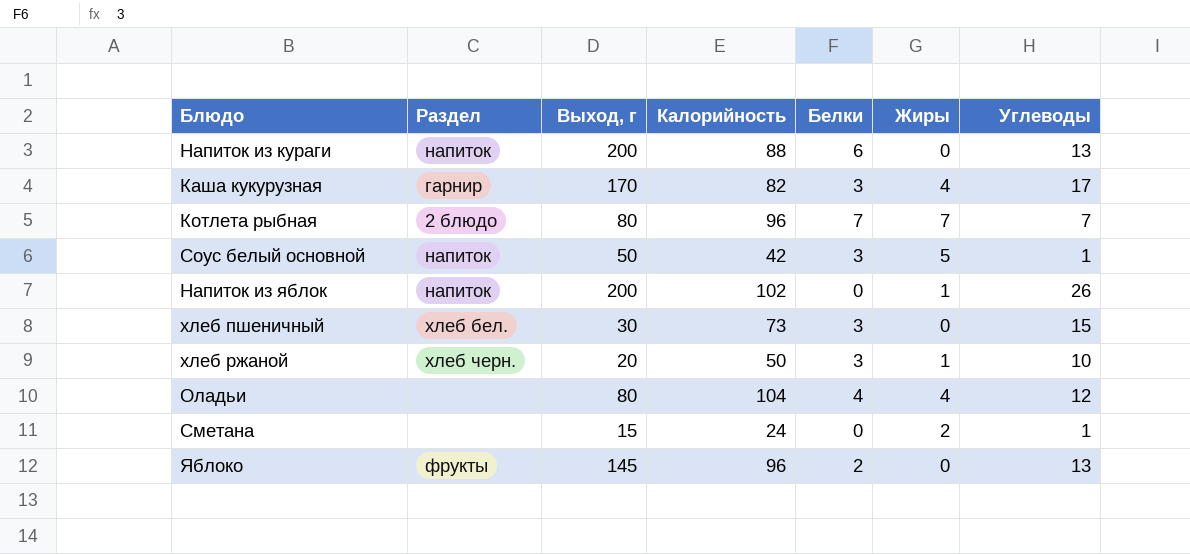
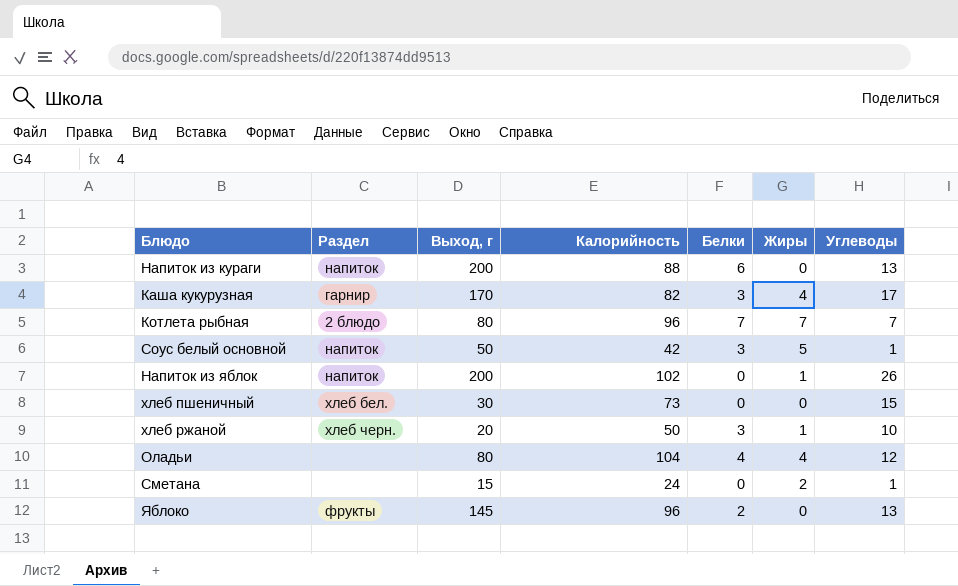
хлеб пшеничный | Белки: 3 -> 0

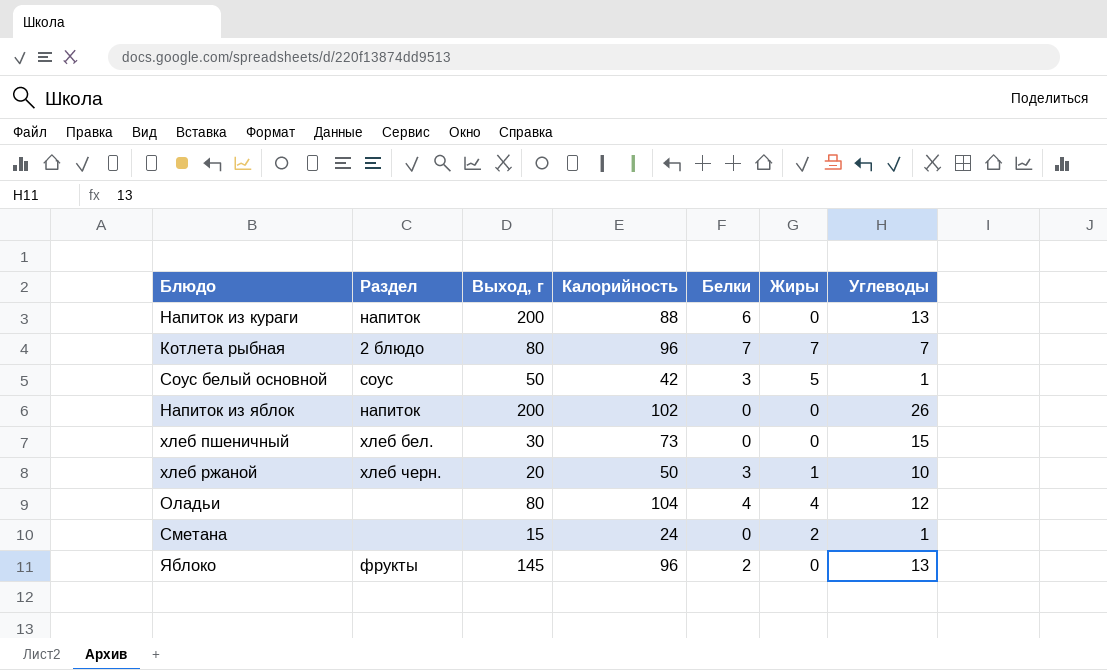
row Каша кукурузная: гарнир | 170 | 82 | 3 | 4 | 17 -> none
Соус белый основной | Раздел: напиток -> соус
Напиток из яблок | Жиры: 1 -> 0

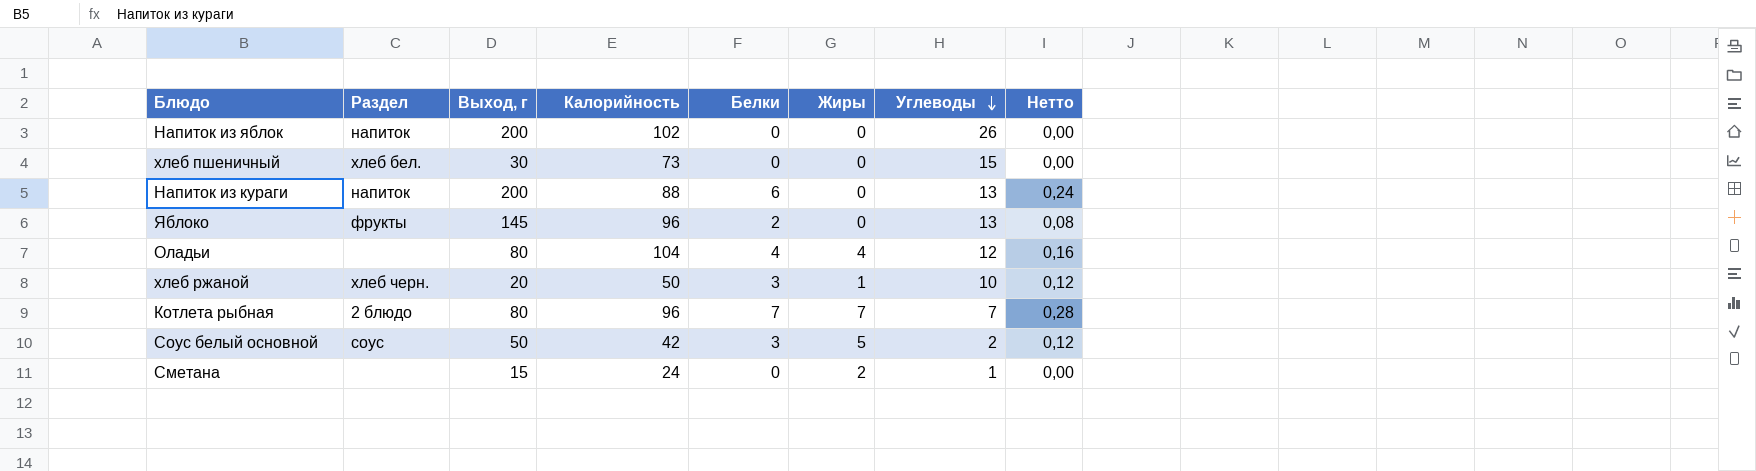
row order: none -> Углеводы descending
column Нетто | formula: none -> [Белки] * 0,04
Соус белый основной | Углеводы: 1 -> 2

